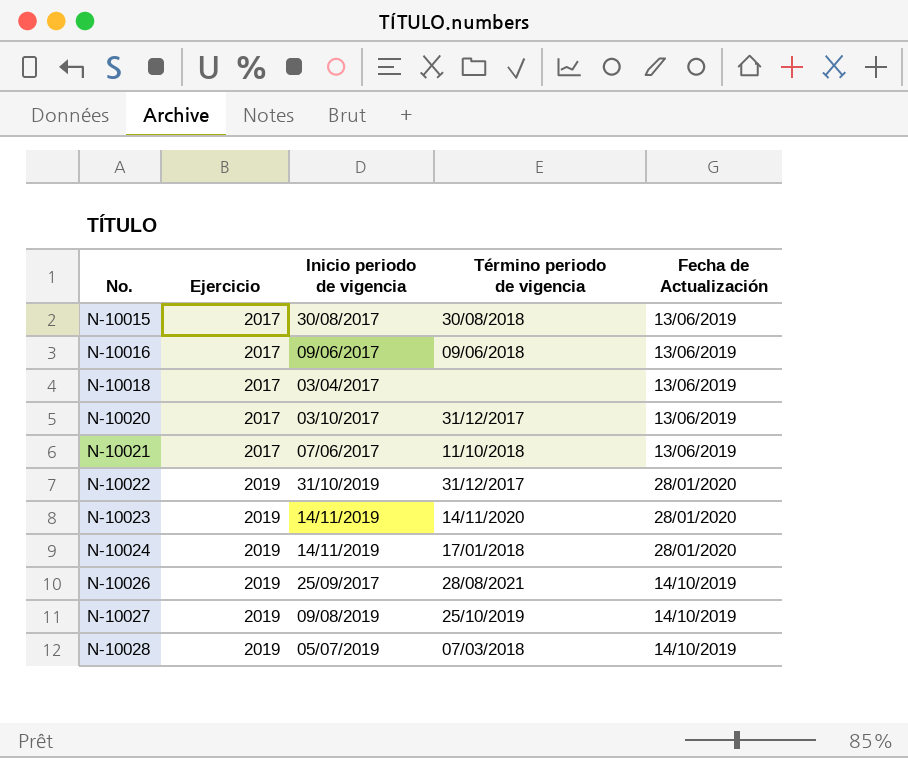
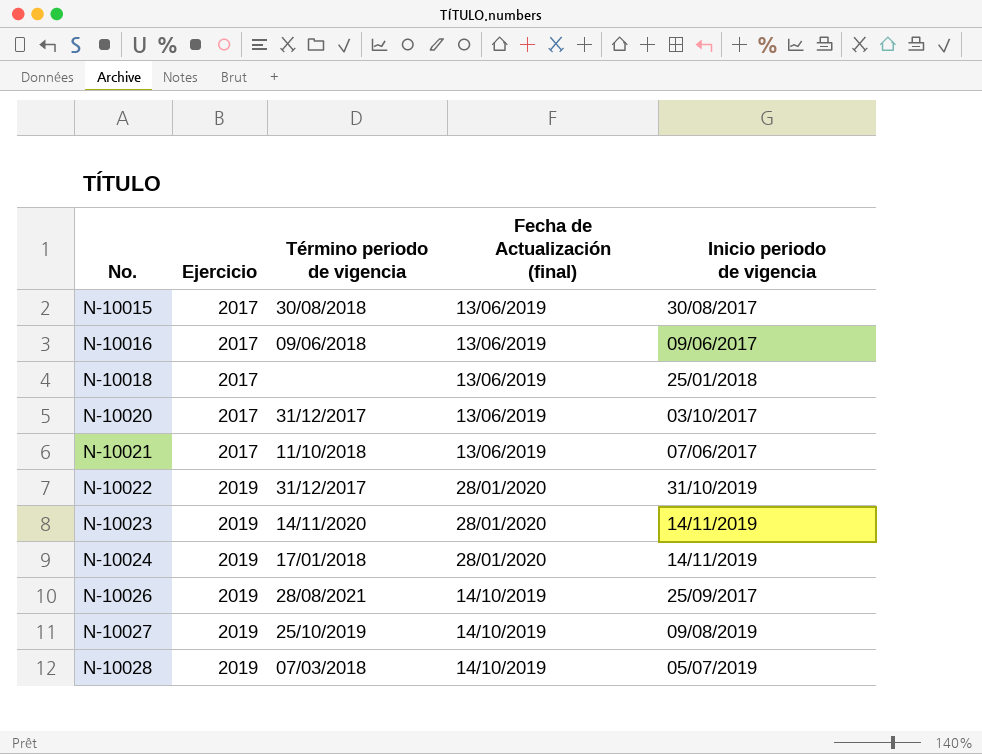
column name: Fecha de Actualización -> Fecha de Actualización (final)
column Inicio periodo de vigencia | position: 3 -> 5
N-10018 | Inicio periodo de vigencia: 03/04/2017 -> 25/01/2018

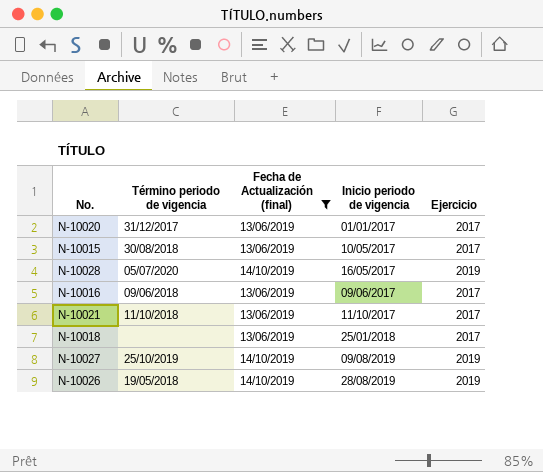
filter: none -> Fecha de Actualización (final) != 28/01/2020
row order: No. ascending -> Inicio periodo de vigencia ascending
column Ejercicio | position: 2 -> 5
N-10020 | Inicio periodo de vigencia: 03/10/2017 -> 01/01/2017
N-10015 | Inicio periodo de vigencia: 30/08/2017 -> 10/05/2017
N-10028 | Término periodo de vigencia: 07/03/2018 -> 05/07/2020
N-10028 | Inicio periodo de vigencia: 05/07/2019 -> 16/05/2017
N-10021 | Inicio periodo de vigencia: 07/06/2017 -> 11/10/2017
N-10026 | Término periodo de vigencia: 28/08/2021 -> 19/05/2018
N-10026 | Inicio periodo de vigencia: 25/09/2017 -> 28/08/2019

